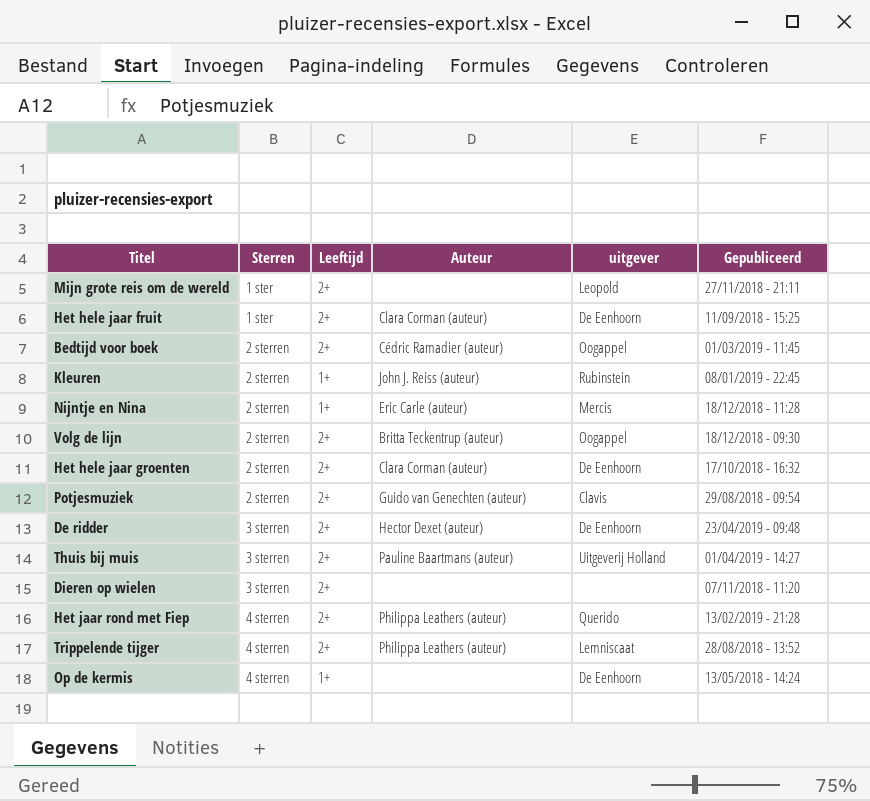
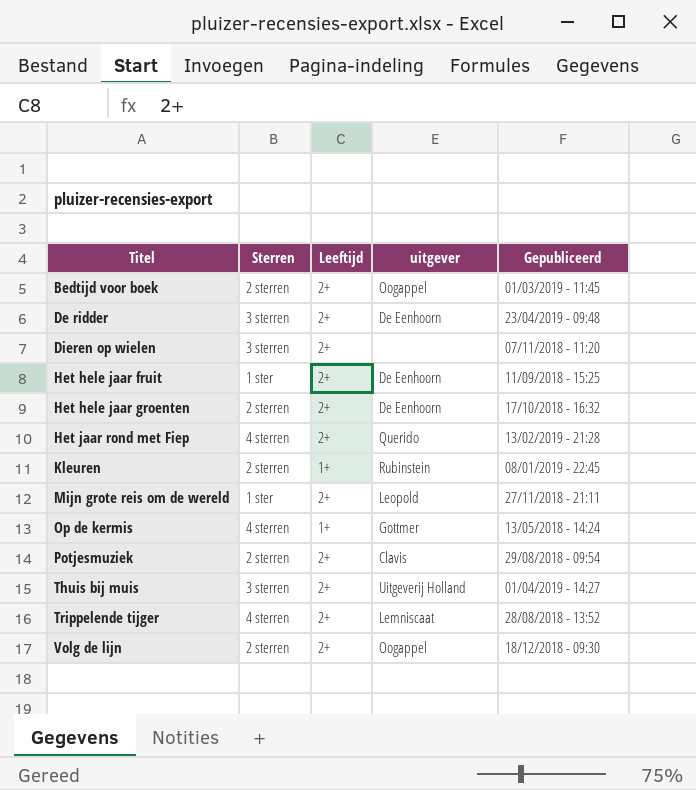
row order: Sterren ascending -> Titel ascending
column Auteur | position: 4 -> none
row Nijntje en Nina: 2 sterren | 1+ | Eric Carle (auteur) | Mercis | 18/12/2018 - 11:28 -> none
Op de kermis | uitgever: De Eenhoorn -> Gottmer

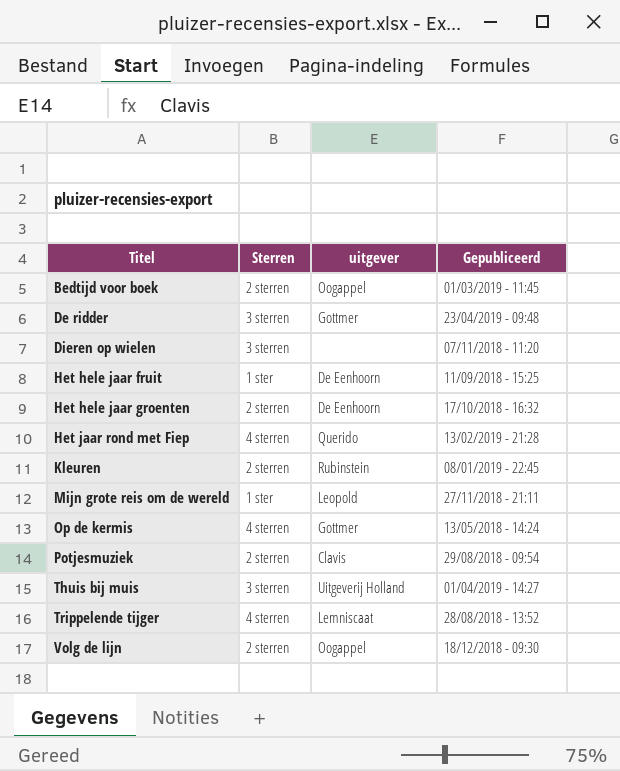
column Leeftijd | position: 3 -> none
De ridder | uitgever: De Eenhoorn -> Gottmer

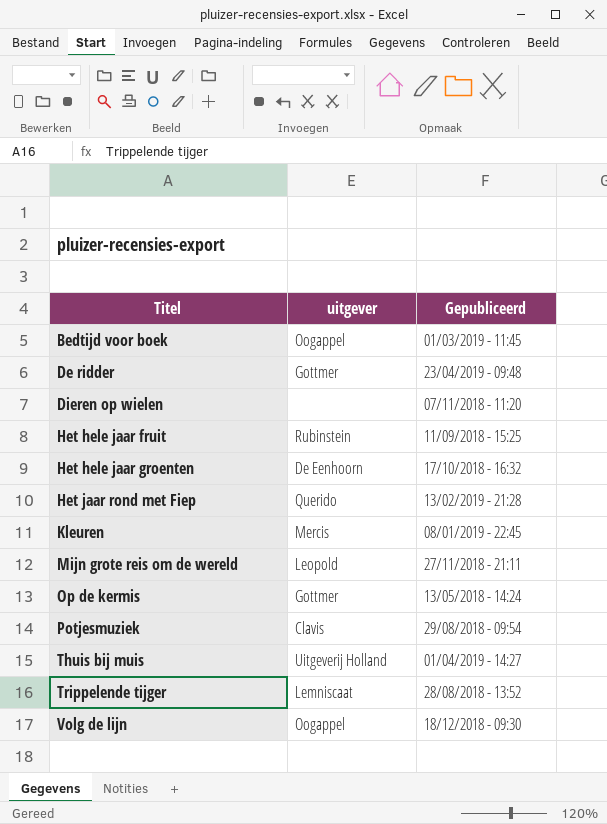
column Sterren | position: 2 -> none
Het hele jaar fruit | uitgever: De Eenhoorn -> Rubinstein
Kleuren | uitgever: Rubinstein -> Mercis

